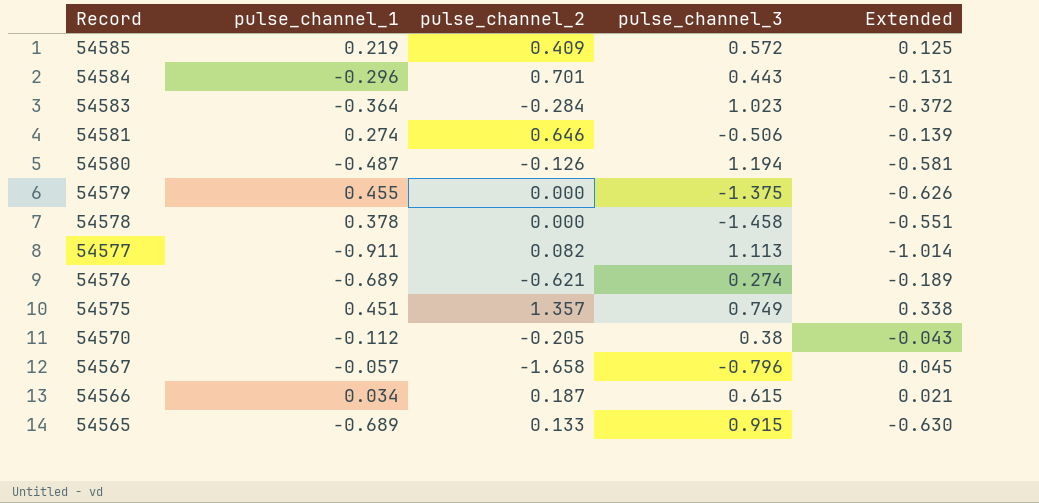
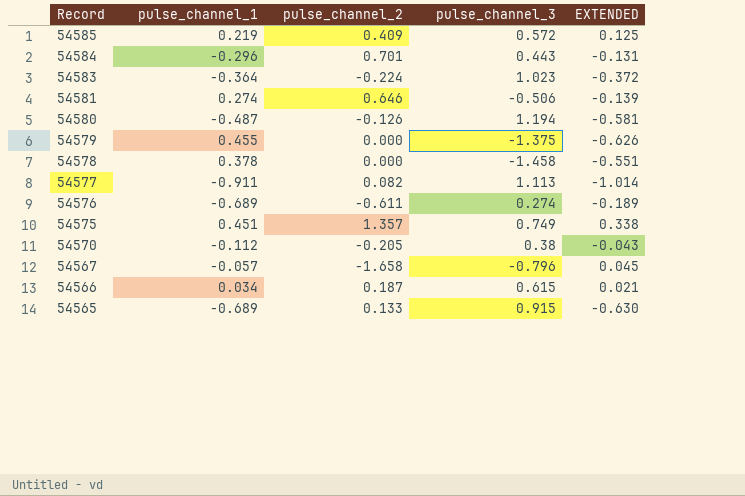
column name: Extended -> EXTENDED
54583 | pulse_channel_2: -0.284 -> -0.224
54576 | pulse_channel_2: -0.621 -> -0.611

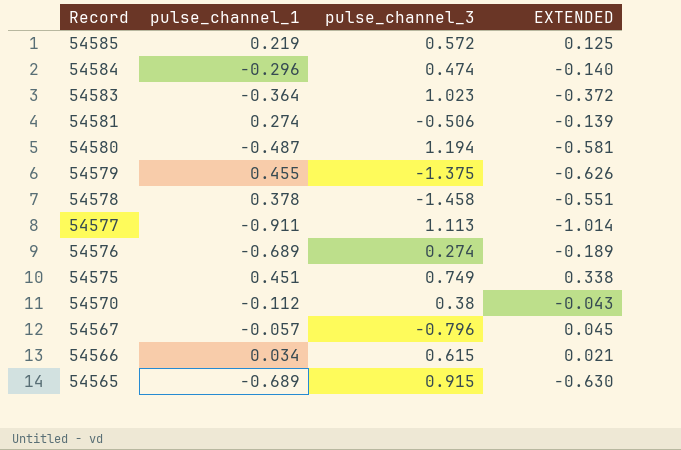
column pulse_channel_2 | position: 3 -> none
54584 | pulse_channel_3: 0.443 -> 0.474
54584 | EXTENDED: -0.131 -> -0.140

